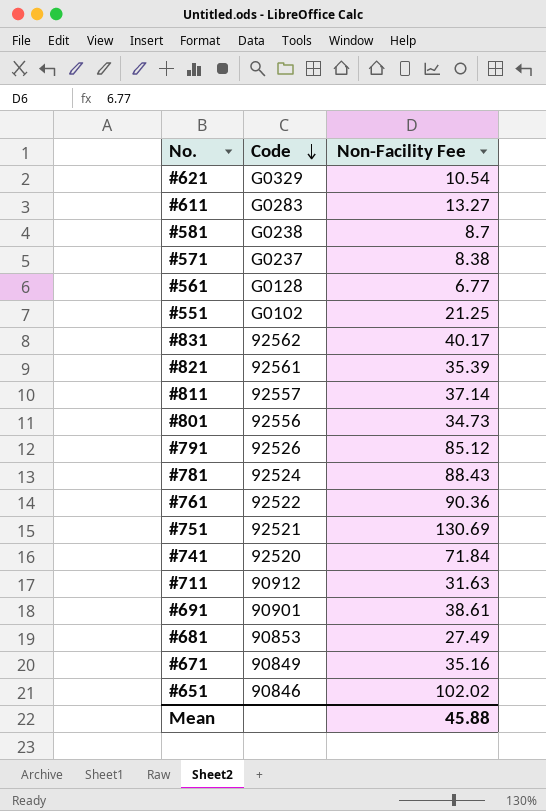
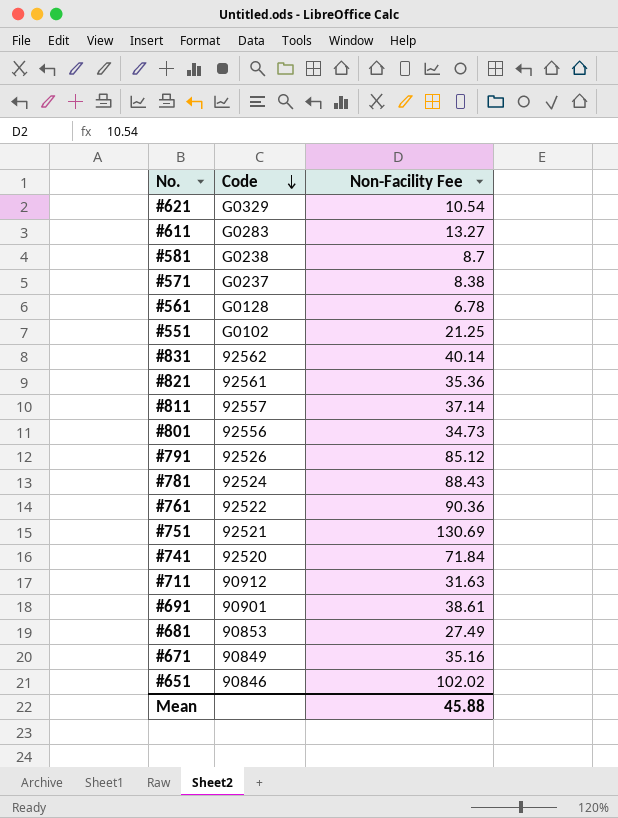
#561 | Non-Facility Fee: 6.77 -> 6.78
#831 | Non-Facility Fee: 40.17 -> 40.14
#821 | Non-Facility Fee: 35.39 -> 35.36

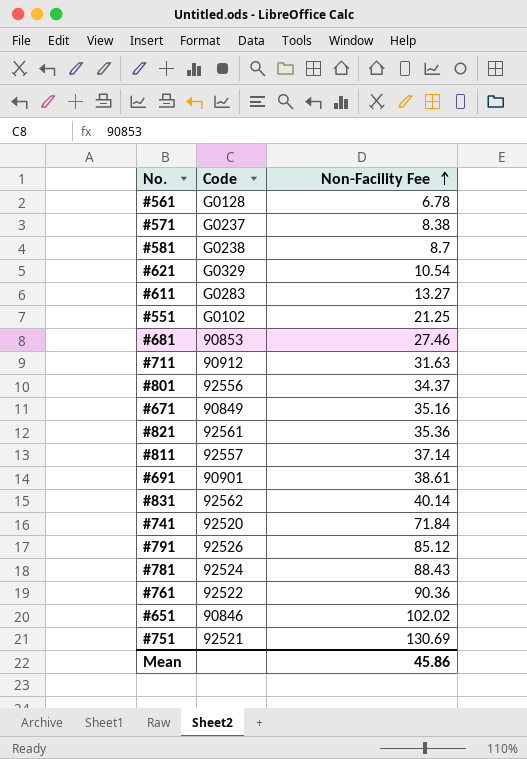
row order: Code descending -> Non-Facility Fee ascending
#681 | Non-Facility Fee: 27.49 -> 27.46
#801 | Non-Facility Fee: 34.73 -> 34.37
Mean | Non-Facility Fee: 45.88 -> 45.86

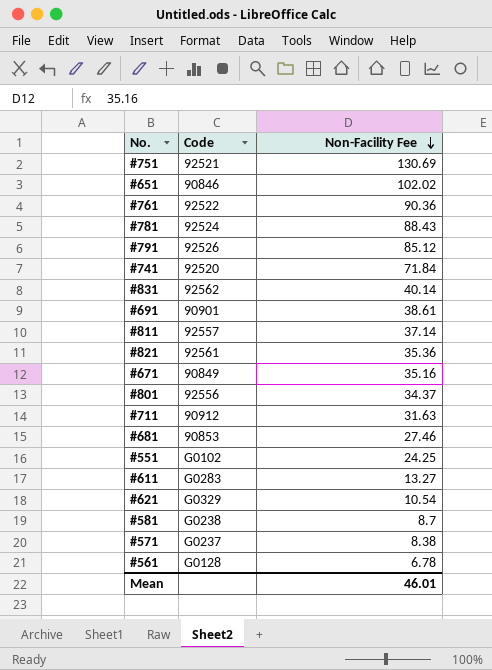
row order: Non-Facility Fee ascending -> Non-Facility Fee descending
#551 | Non-Facility Fee: 21.25 -> 24.25
Mean | Non-Facility Fee: 45.86 -> 46.01

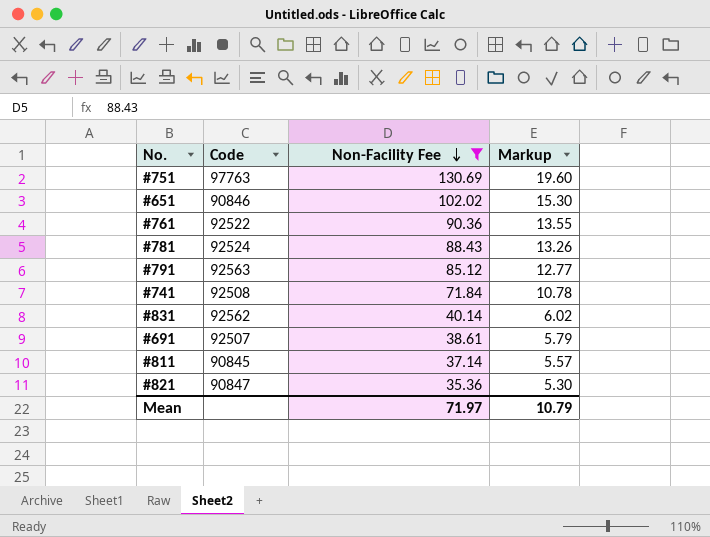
filter: none -> Non-Facility Fee >= 35.36
column Markup | formula: none -> [Non-Facility Fee] * 0.15
#751 | Code: 92521 -> 97763
#791 | Code: 92526 -> 92563
#741 | Code: 92520 -> 92508
#691 | Code: 90901 -> 92507
#811 | Code: 92557 -> 90845
#821 | Code: 92561 -> 90847
Mean | Non-Facility Fee: 46.01 -> 71.97

